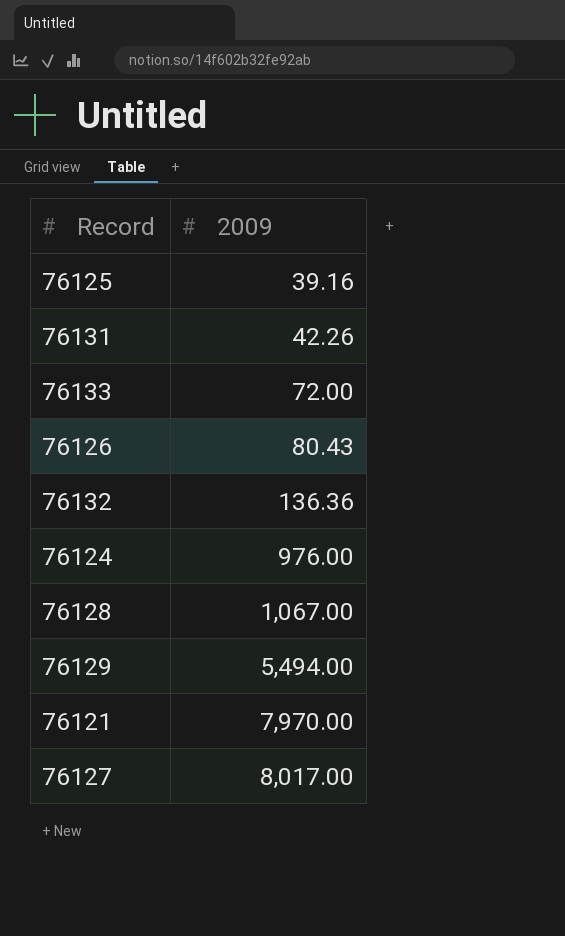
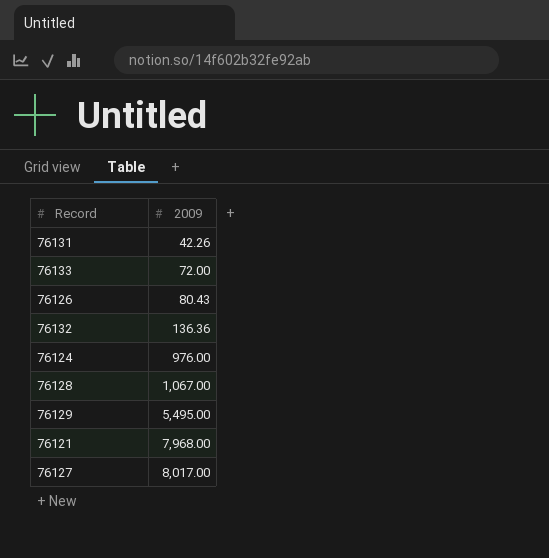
row 76125: 39.16 -> none
76129 | 2009: 5,494.00 -> 5,495.00
76121 | 2009: 7,970.00 -> 7,968.00

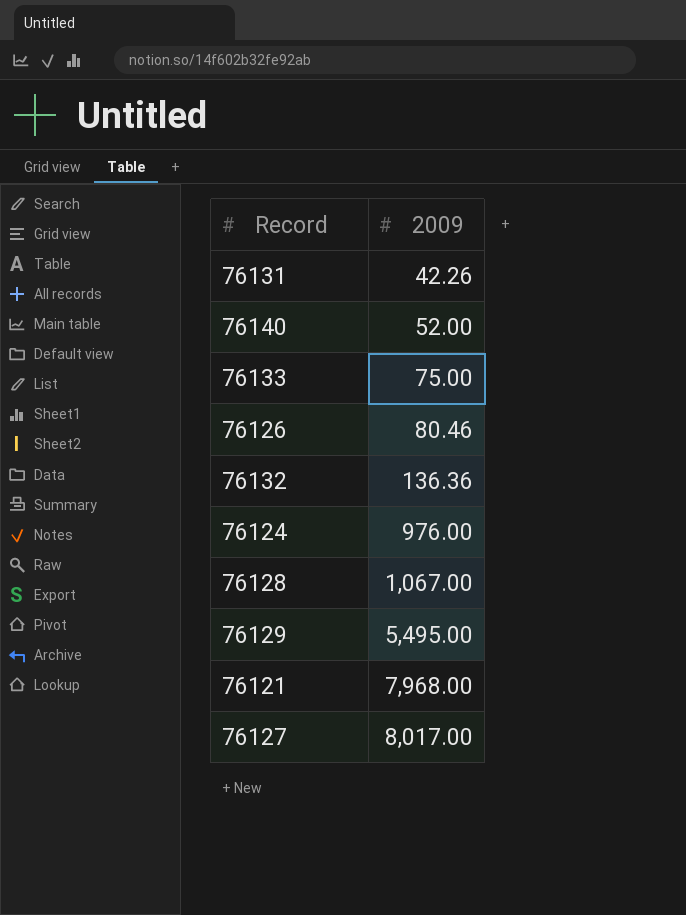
row 76140: none -> 52.00
76133 | 2009: 72.00 -> 75.00
76126 | 2009: 80.43 -> 80.46

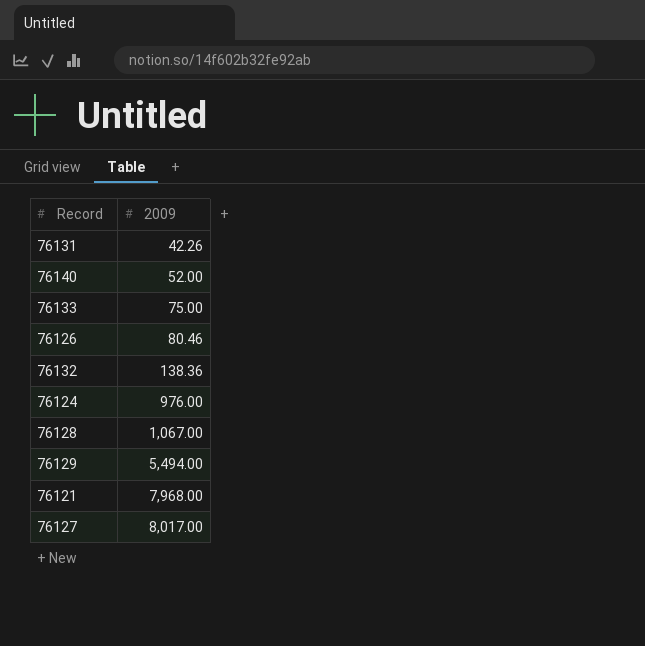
76132 | 2009: 136.36 -> 138.36
76129 | 2009: 5,495.00 -> 5,494.00

